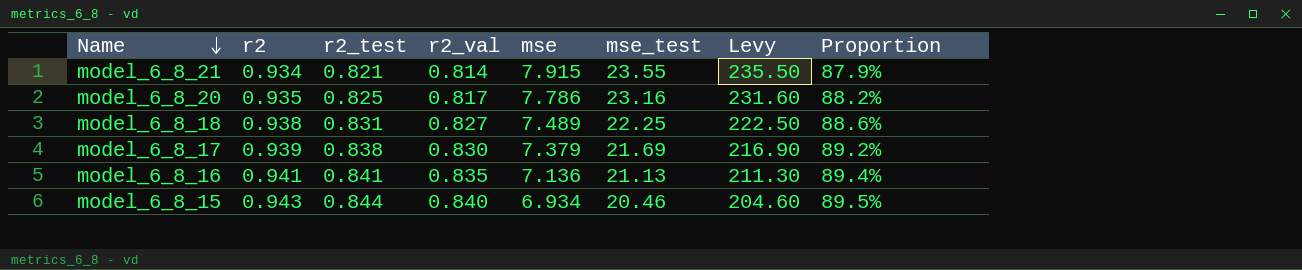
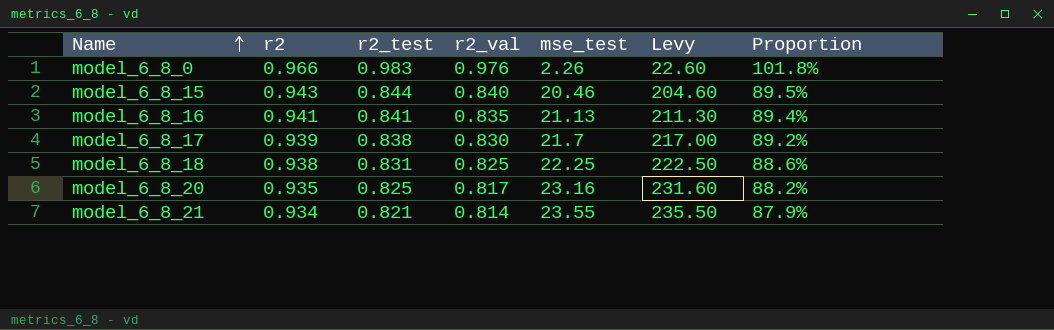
row order: Name descending -> Name ascending
column mse | position: 5 -> none
row model_6_8_0: none -> 0.966 | 0.983 | 0.976 | 2.26 | 22.60 | 101.8%
model_6_8_17 | mse_test: 21.69 -> 21.7
model_6_8_17 | Levy: 216.90 -> 217.00
model_6_8_18 | r2_val: 0.827 -> 0.825

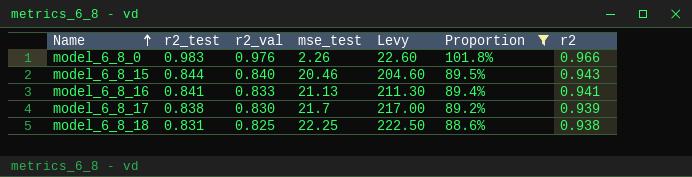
filter: none -> Proportion >= 88.6%
column r2 | position: 2 -> 7
model_6_8_16 | r2_val: 0.835 -> 0.833

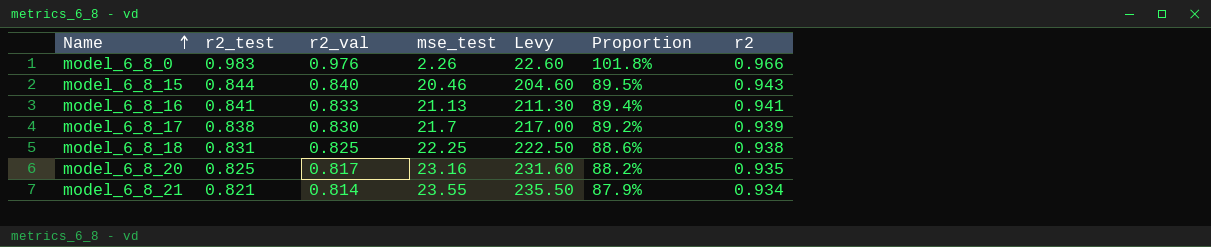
filter: Proportion >= 88.6% -> none

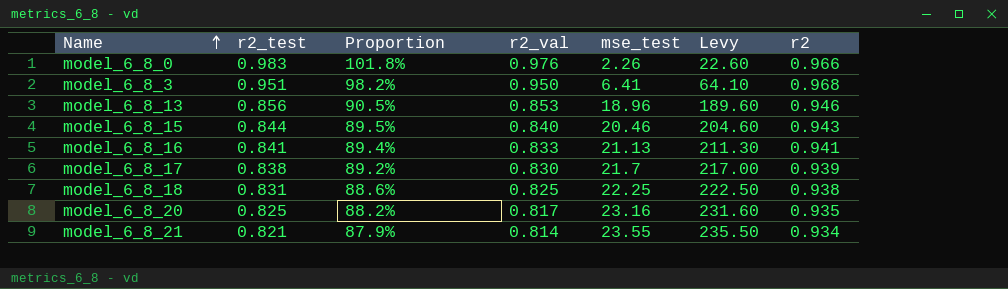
column Proportion | position: 6 -> 3
row model_6_8_3: none -> 0.951 | 98.2% | 0.950 | 6.41 | 64.10 | 0.968
row model_6_8_13: none -> 0.856 | 90.5% | 0.853 | 18.96 | 189.60 | 0.946

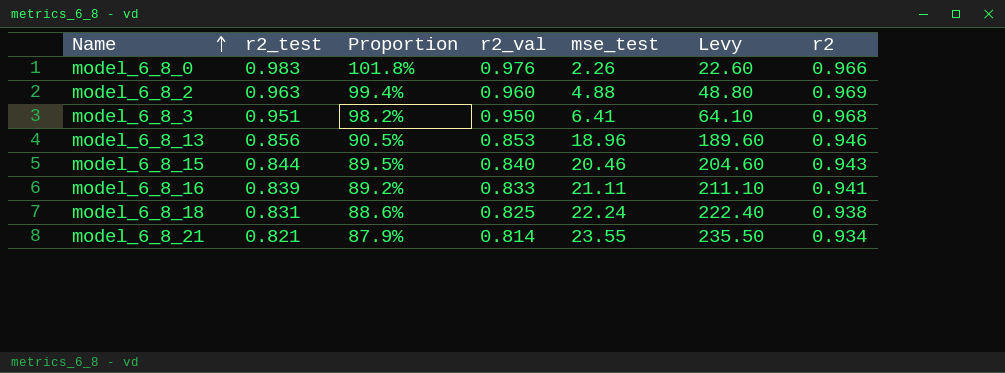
row model_6_8_17: 0.838 | 89.2% | 0.830 | 21.7 | 217.00 | 0.939 -> none
row model_6_8_20: 0.825 | 88.2% | 0.817 | 23.16 | 231.60 | 0.935 -> none
row model_6_8_2: none -> 0.963 | 99.4% | 0.960 | 4.88 | 48.80 | 0.969
model_6_8_16 | r2_test: 0.841 -> 0.839
model_6_8_16 | Proportion: 89.4% -> 89.2%
model_6_8_16 | mse_test: 21.13 -> 21.11
model_6_8_16 | Levy: 211.30 -> 211.10
model_6_8_18 | mse_test: 22.25 -> 22.24
model_6_8_18 | Levy: 222.50 -> 222.40

